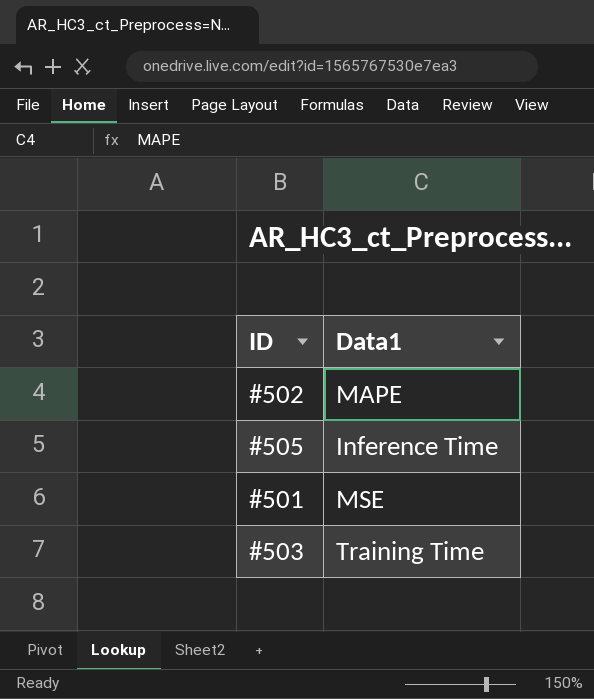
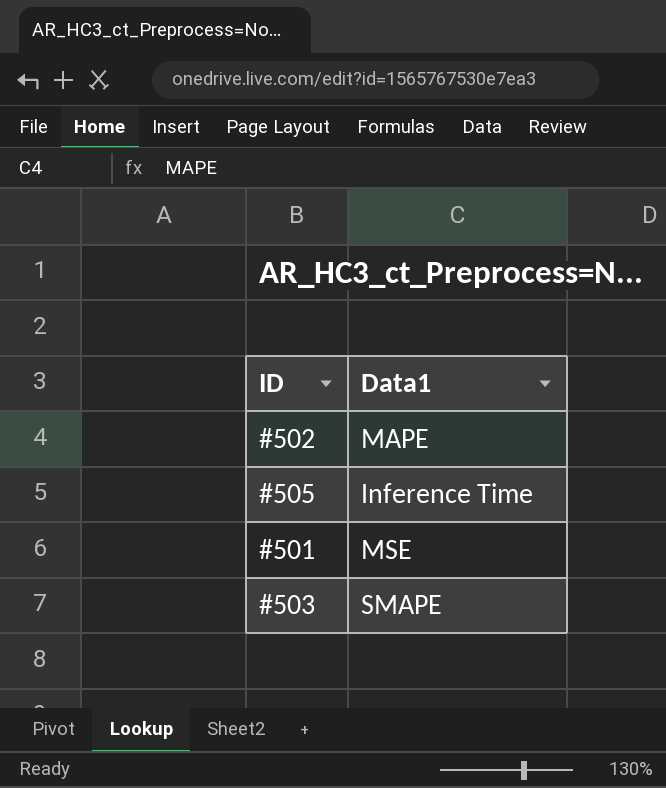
#503 | Data1: Training Time -> SMAPE

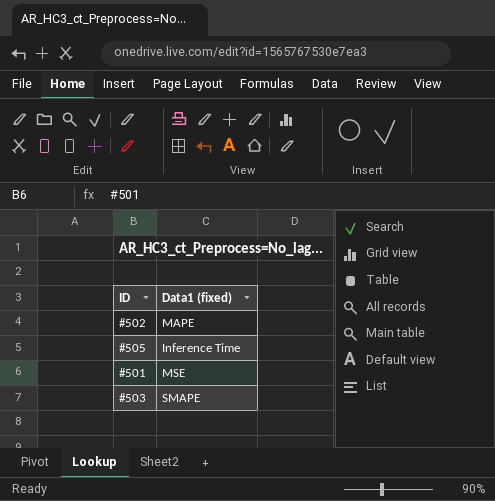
column name: Data1 -> Data1 (fixed)

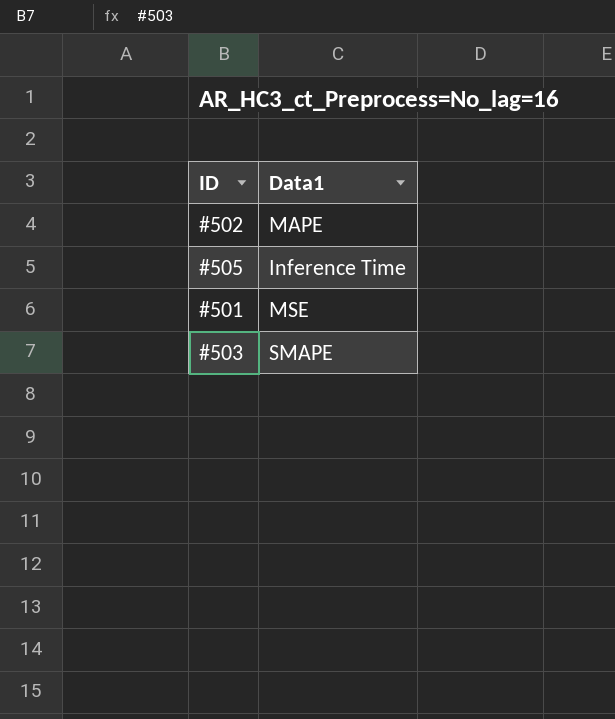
column name: Data1 (fixed) -> Data1

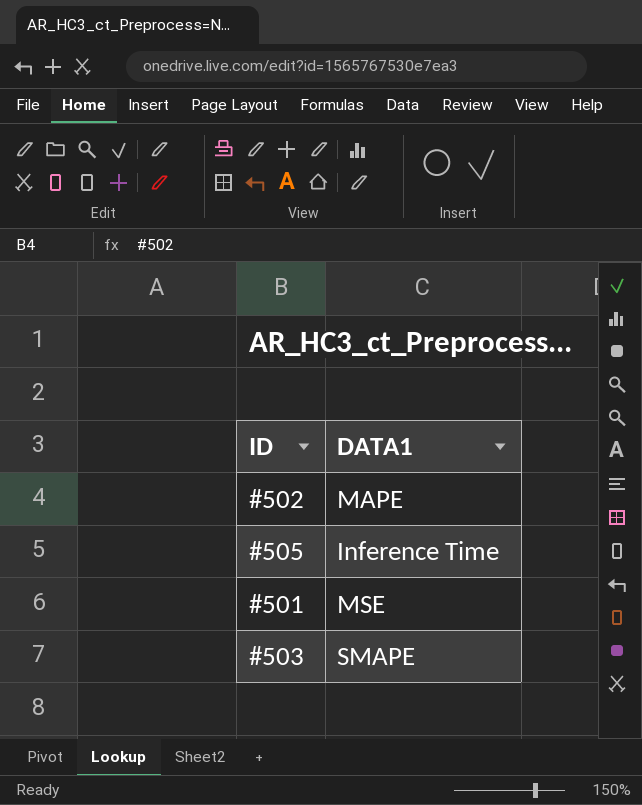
column name: Data1 -> DATA1

